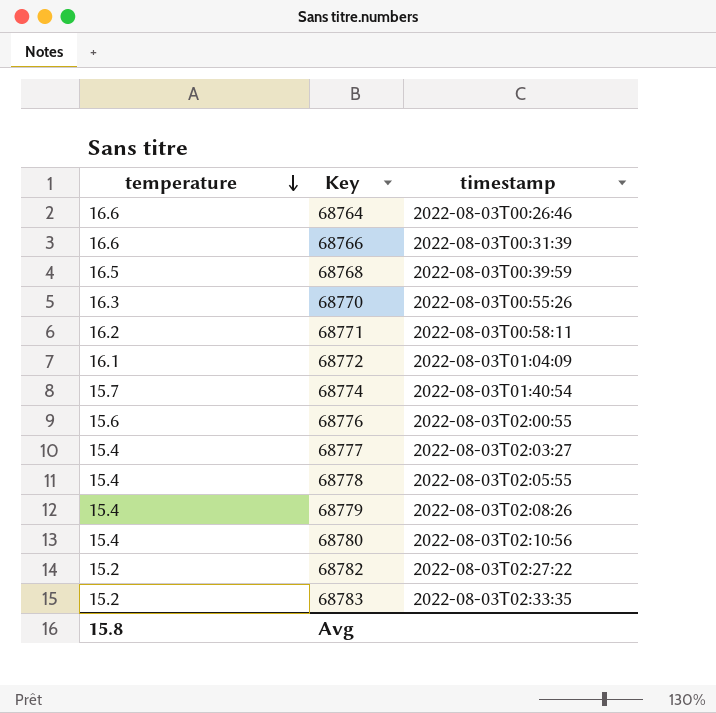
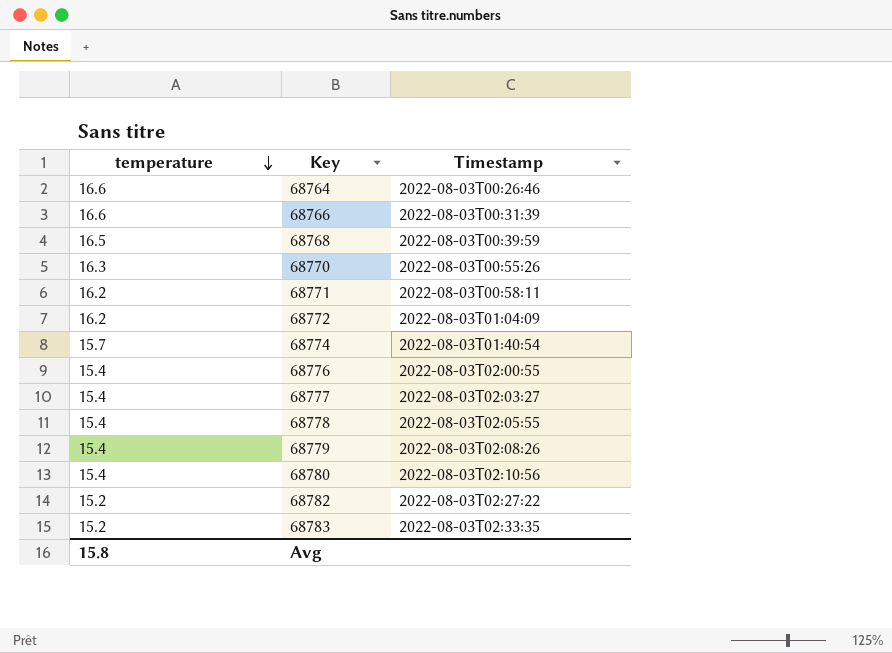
column name: timestamp -> Timestamp
68772 | temperature: 16.1 -> 16.2
68776 | temperature: 15.6 -> 15.4

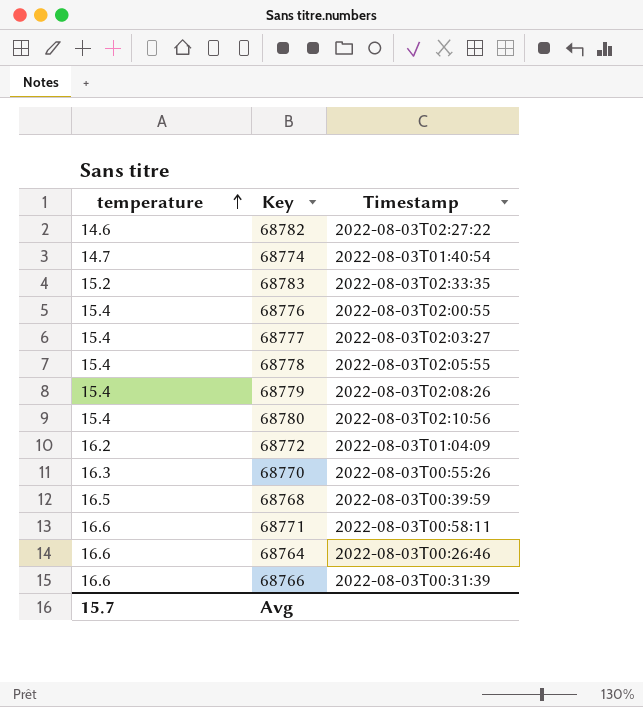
row order: temperature descending -> temperature ascending
68782 | temperature: 15.2 -> 14.6
68774 | temperature: 15.7 -> 14.7
68771 | temperature: 16.2 -> 16.6
Avg | temperature: 15.8 -> 15.7

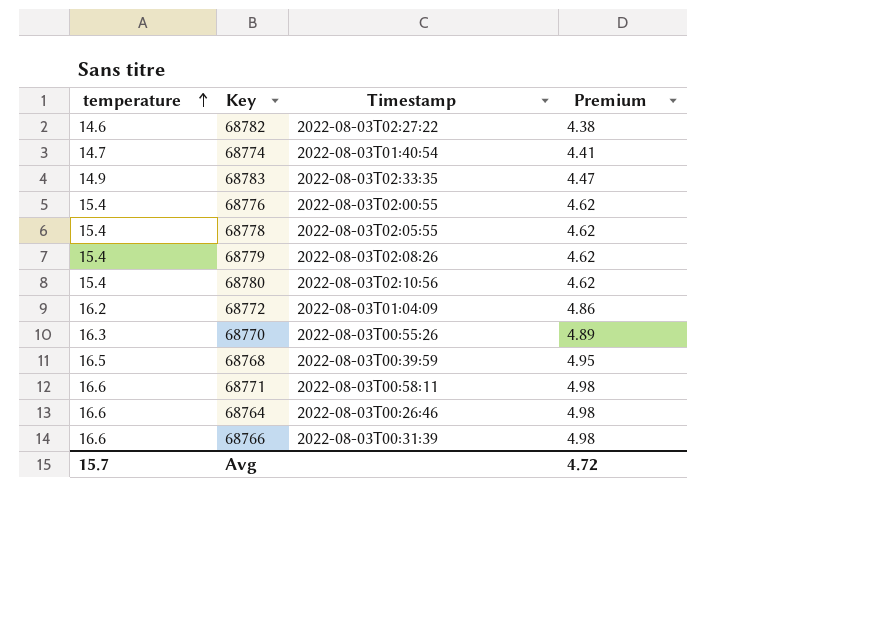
column Premium | formula: none -> [temperature] * 0.3
row 68777: 15.4 | 2022-08-03T02:03:27 -> none
68783 | temperature: 15.2 -> 14.9

